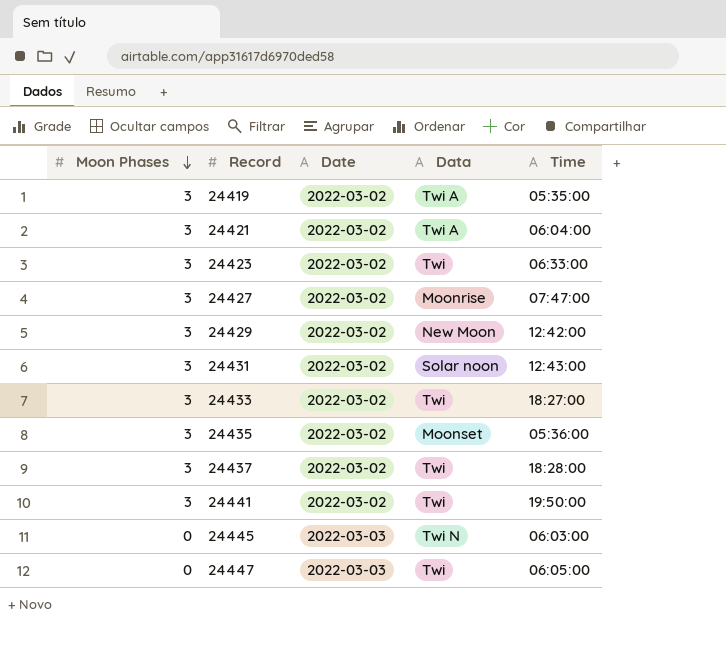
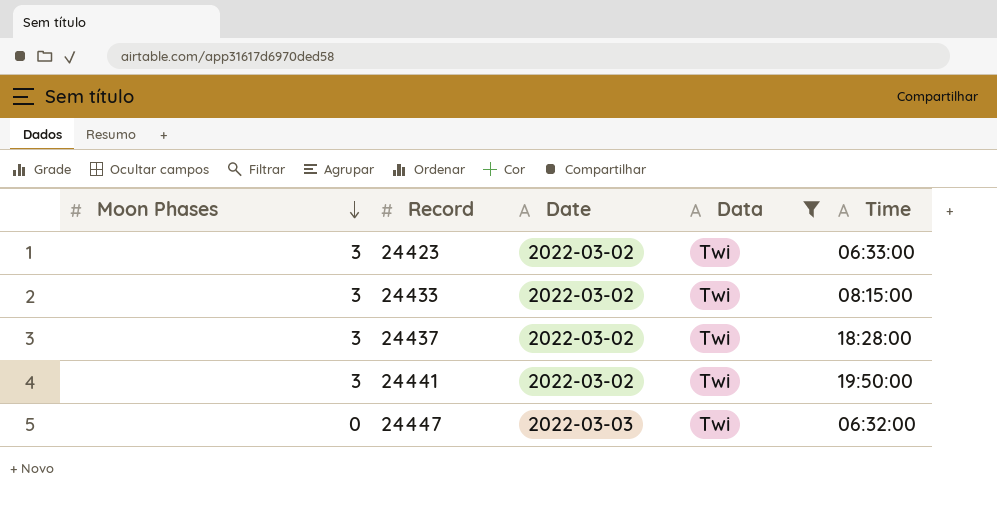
filter: none -> Data = Twi
24433 | Time: 18:27:00 -> 08:15:00
24447 | Time: 06:05:00 -> 06:32:00

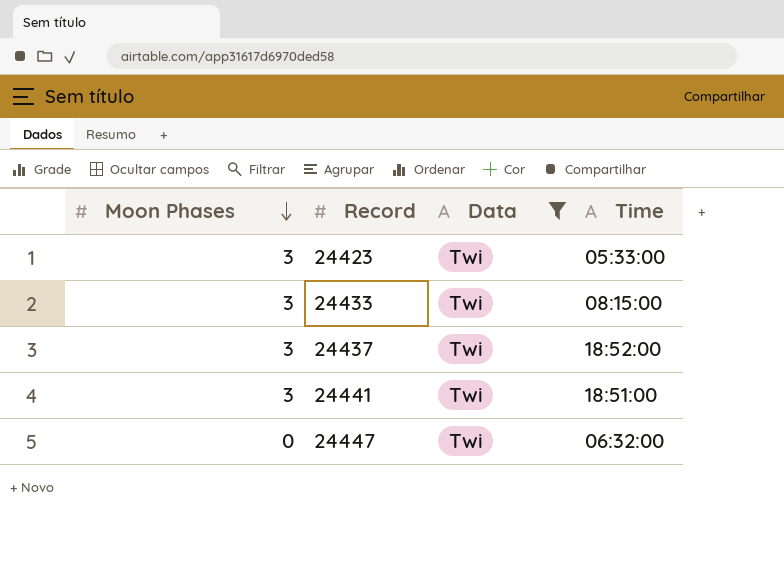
column Date | position: 3 -> none
24423 | Time: 06:33:00 -> 05:33:00
24437 | Time: 18:28:00 -> 18:52:00
24441 | Time: 19:50:00 -> 18:51:00

